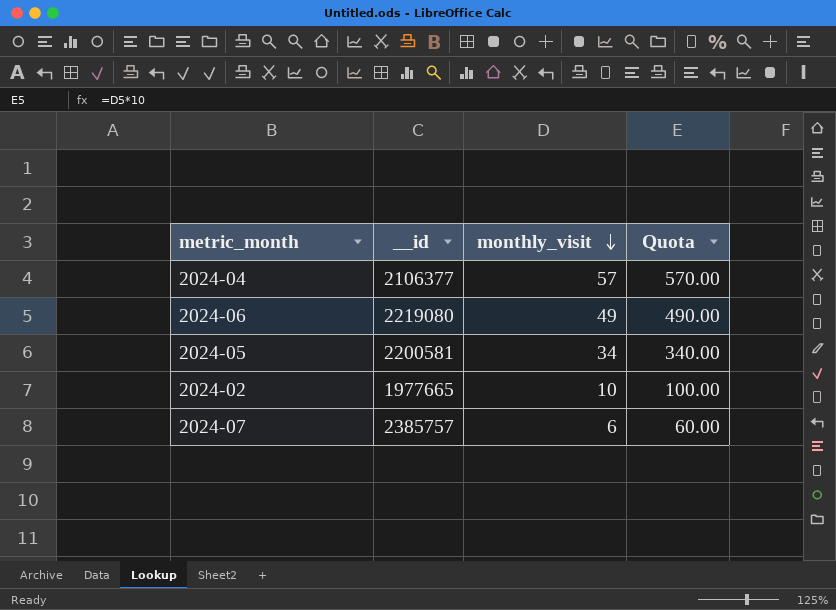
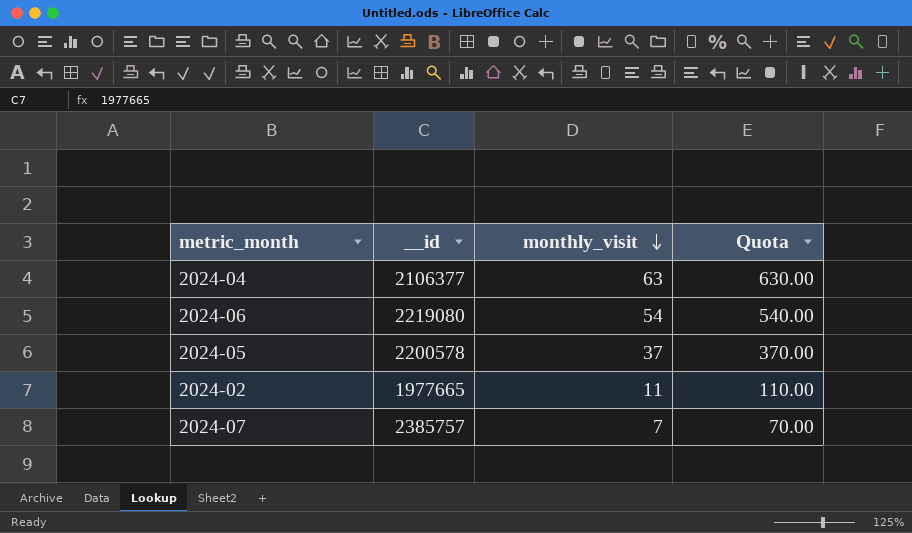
2024-04 | monthly_visit: 57 -> 63
2024-04 | Quota: 570.00 -> 630.00
2024-06 | monthly_visit: 49 -> 54
2024-06 | Quota: 490.00 -> 540.00
2024-05 | __id: 2200581 -> 2200578
2024-05 | monthly_visit: 34 -> 37
2024-05 | Quota: 340.00 -> 370.00
2024-02 | monthly_visit: 10 -> 11
2024-02 | Quota: 100.00 -> 110.00
2024-07 | monthly_visit: 6 -> 7
2024-07 | Quota: 60.00 -> 70.00

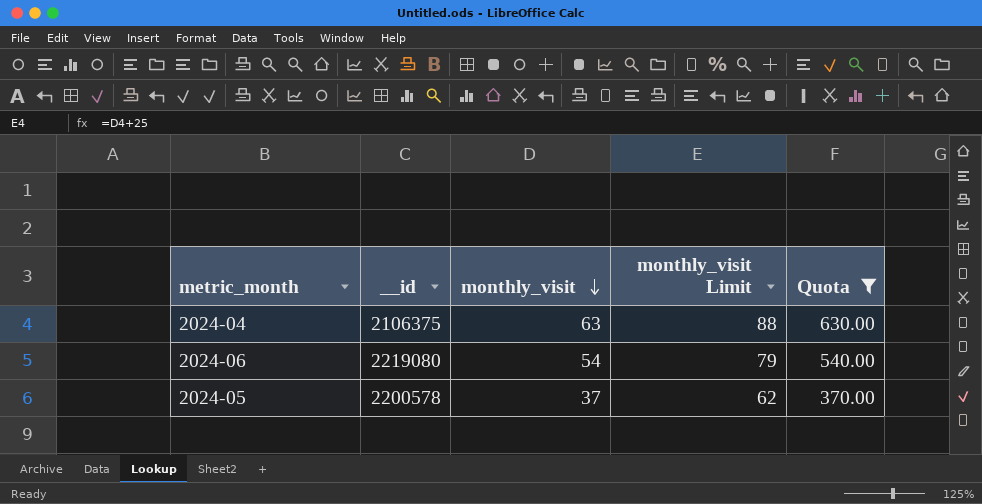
filter: none -> Quota >= 370.00
column monthly_visit Limit | formula: none -> [monthly_visit] + 25
2024-04 | __id: 2106377 -> 2106375

